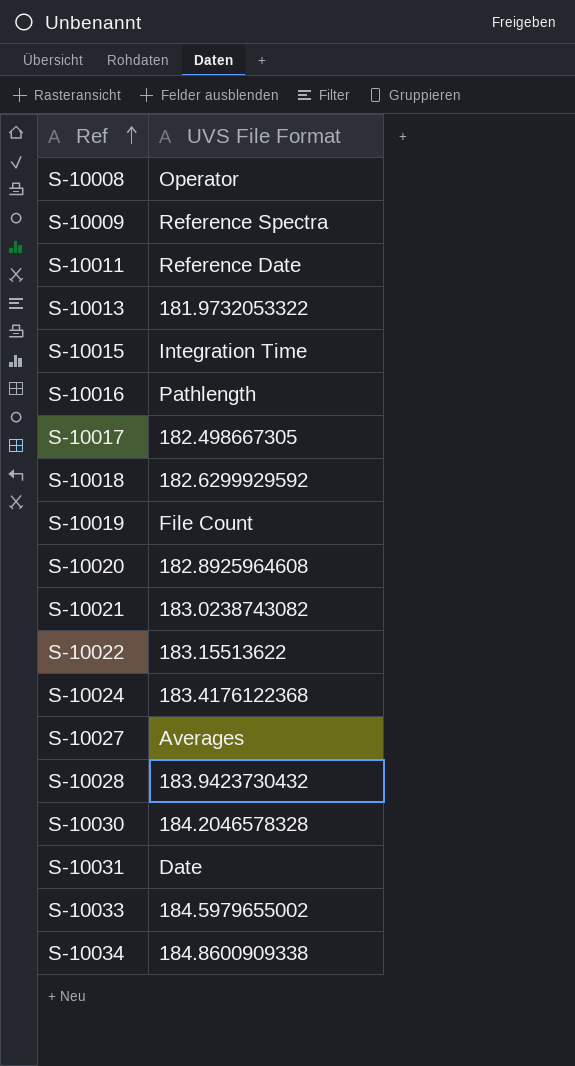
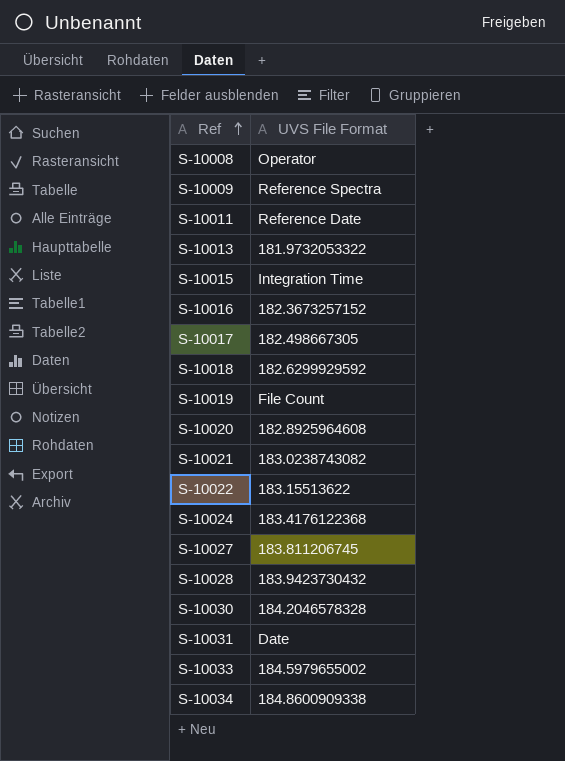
S-10016 | UVS File Format: Pathlength -> 182.3673257152
S-10027 | UVS File Format: Averages -> 183.811206745

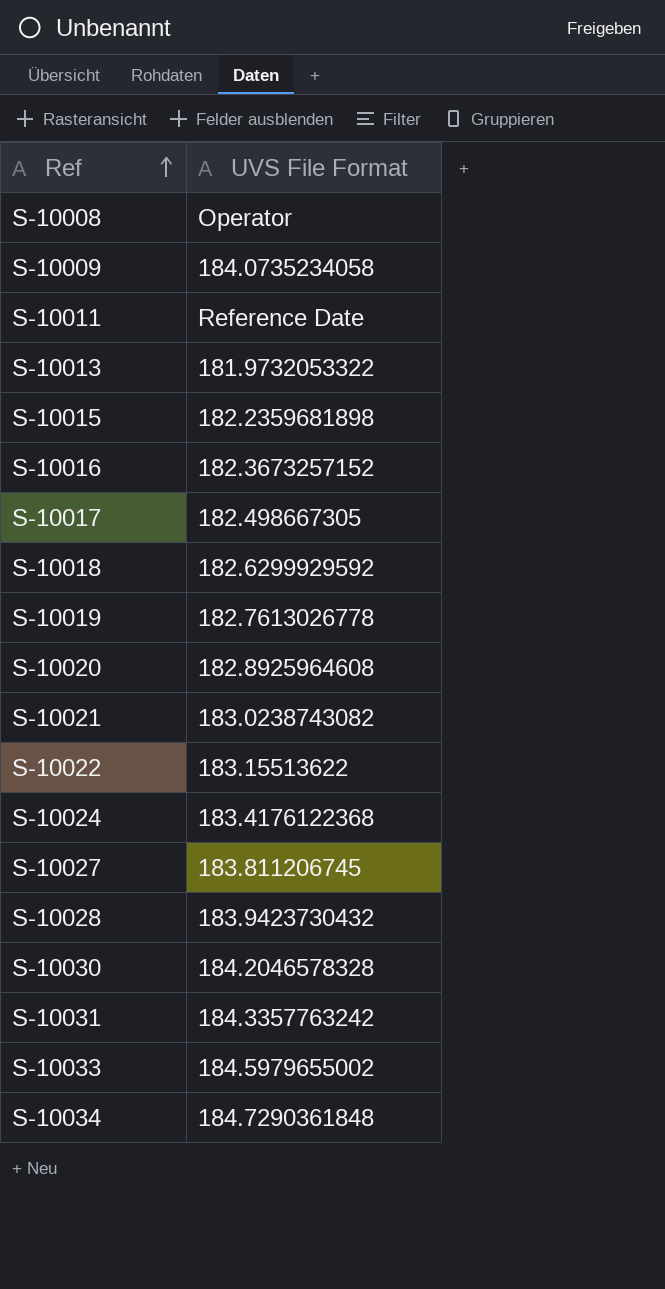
S-10009 | UVS File Format: Reference Spectra -> 184.0735234058
S-10015 | UVS File Format: Integration Time -> 182.2359681898
S-10019 | UVS File Format: File Count -> 182.7613026778
S-10031 | UVS File Format: Date -> 184.3357763242
S-10034 | UVS File Format: 184.8600909338 -> 184.7290361848

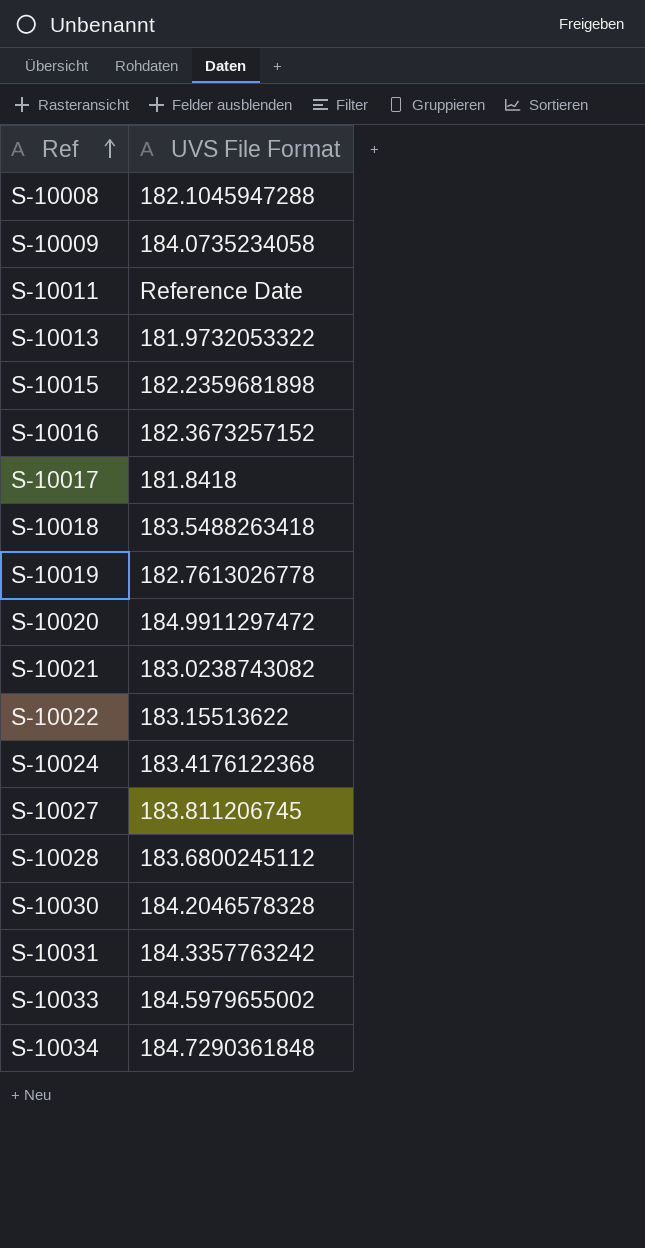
S-10008 | UVS File Format: Operator -> 182.1045947288
S-10017 | UVS File Format: 182.498667305 -> 181.8418
S-10018 | UVS File Format: 182.6299929592 -> 183.5488263418
S-10020 | UVS File Format: 182.8925964608 -> 184.9911297472
S-10028 | UVS File Format: 183.9423730432 -> 183.6800245112

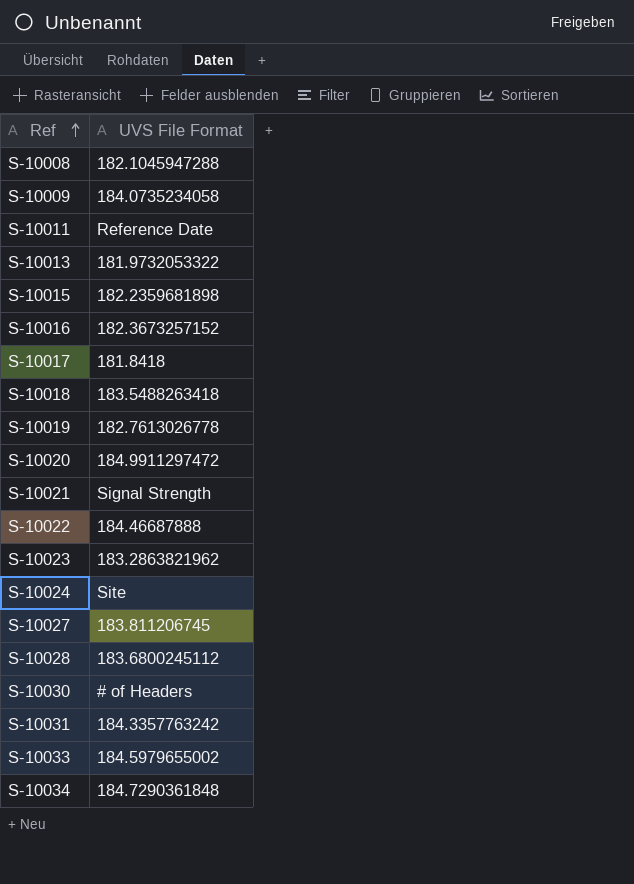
S-10021 | UVS File Format: 183.0238743082 -> Signal Strength
S-10022 | UVS File Format: 183.15513622 -> 184.46687888
row S-10023: none -> 183.2863821962
S-10024 | UVS File Format: 183.4176122368 -> Site
S-10030 | UVS File Format: 184.2046578328 -> # of Headers

